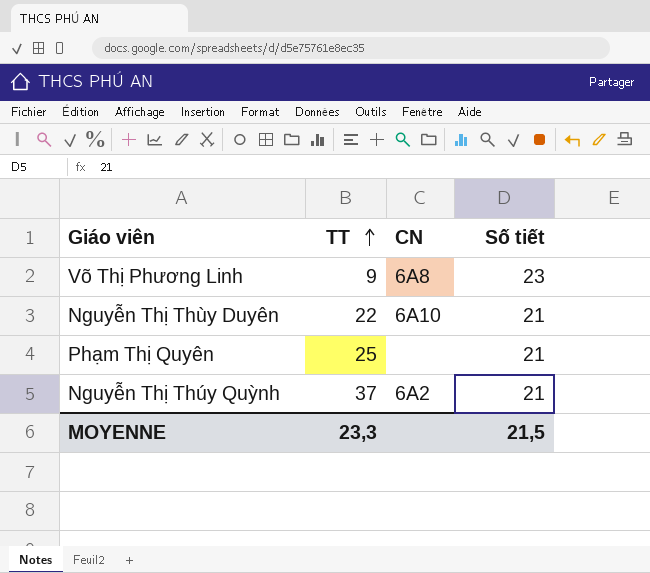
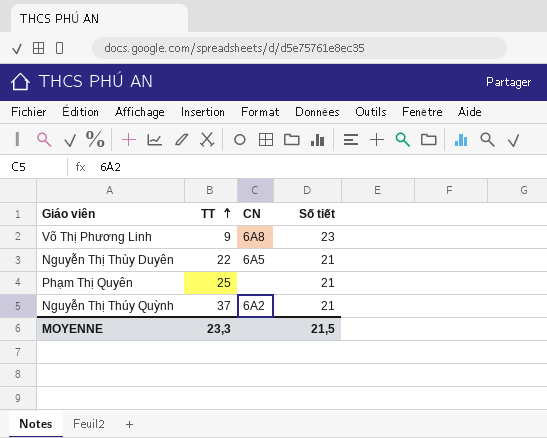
Nguyễn Thị Thùy Duyên | CN: 6A10 -> 6A5

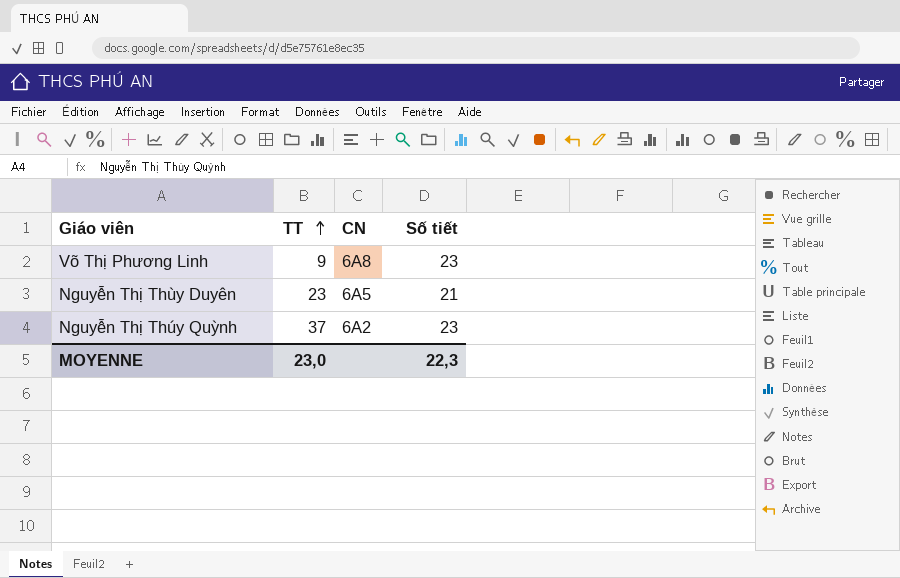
row Phạm Thị Quyên: 25 | none | 21 -> none
Nguyễn Thị Thùy Duyên | TT: 22 -> 23
Nguyễn Thị Thúy Quỳnh | Số tiết: 21 -> 23
MOYENNE | TT: 23,3 -> 23,0
MOYENNE | Số tiết: 21,5 -> 22,3

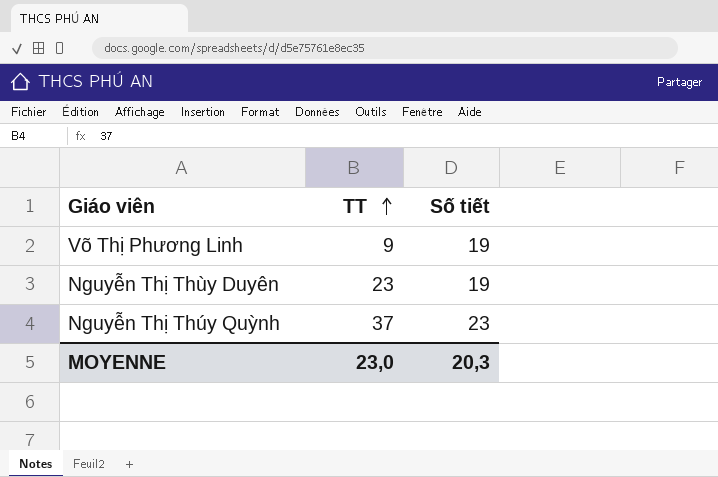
column CN | position: 3 -> none
Võ Thị Phương Linh | Số tiết: 23 -> 19
Nguyễn Thị Thùy Duyên | Số tiết: 21 -> 19
MOYENNE | Số tiết: 22,3 -> 20,3

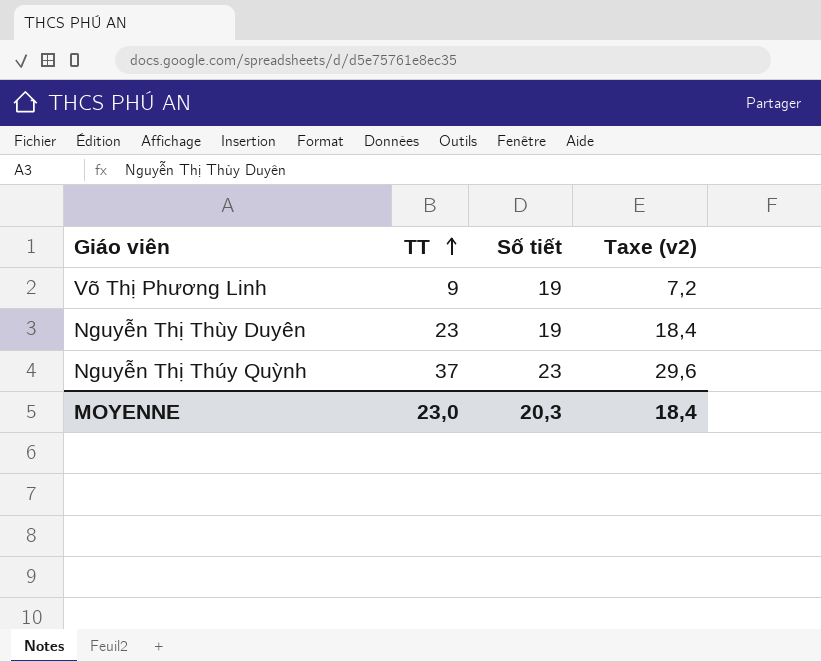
column Taxe (v2) | formula: none -> [TT] * 0,8

